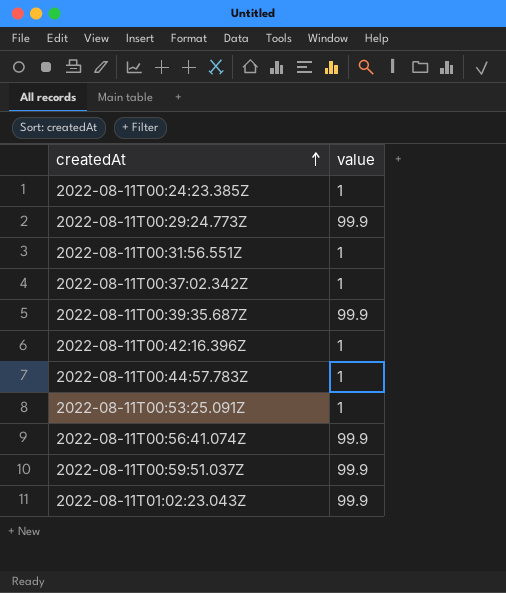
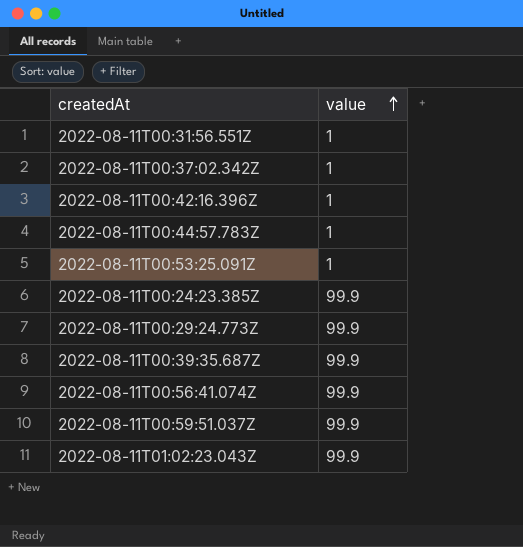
row order: createdAt ascending -> value ascending
2022-08-11T00:24:23.385Z | value: 1 -> 99.9

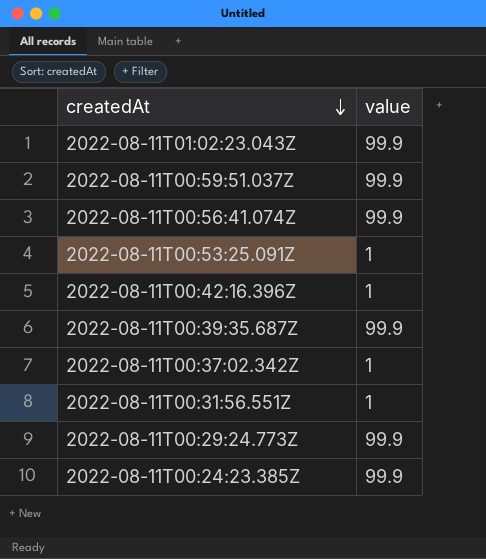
row order: value ascending -> createdAt descending
row 2022-08-11T00:44:57.783Z: 1 -> none

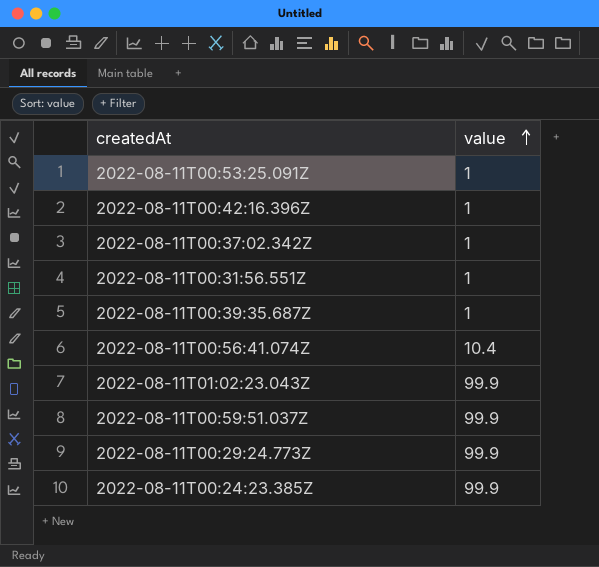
row order: createdAt descending -> value ascending
2022-08-11T00:39:35.687Z | value: 99.9 -> 1
2022-08-11T00:56:41.074Z | value: 99.9 -> 10.4

